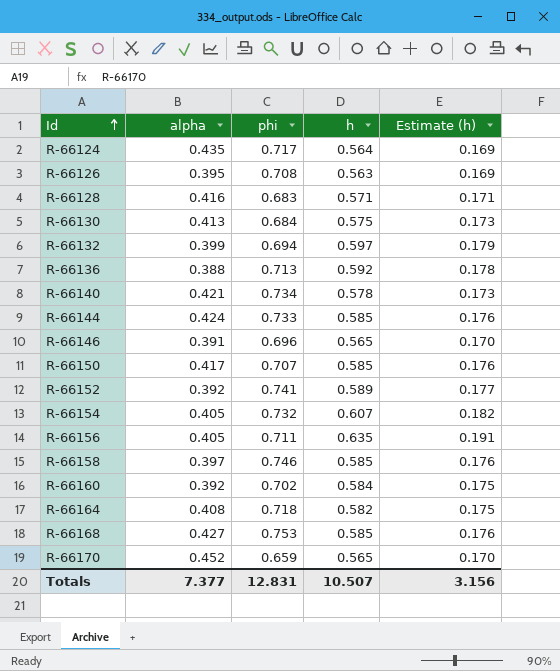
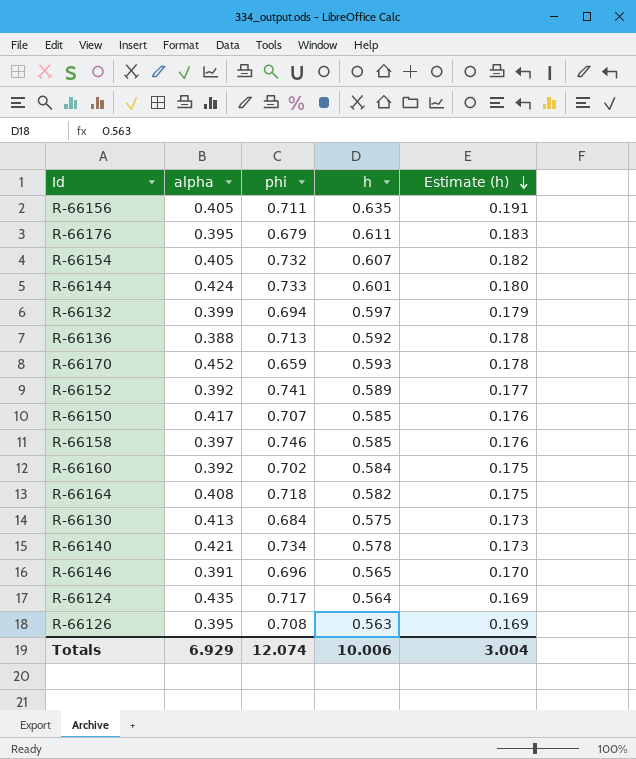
row order: Id ascending -> Estimate (h) descending
row R-66128: 0.416 | 0.683 | 0.571 | 0.171 -> none
row R-66168: 0.427 | 0.753 | 0.585 | 0.176 -> none
row R-66176: none -> 0.395 | 0.679 | 0.611 | 0.183
R-66144 | h: 0.585 -> 0.601
R-66144 | Estimate (h): 0.176 -> 0.180
R-66170 | h: 0.565 -> 0.593
R-66170 | Estimate (h): 0.170 -> 0.178
Totals | alpha: 7.377 -> 6.929
Totals | phi: 12.831 -> 12.074
Totals | h: 10.507 -> 10.006
Totals | Estimate (h): 3.156 -> 3.004

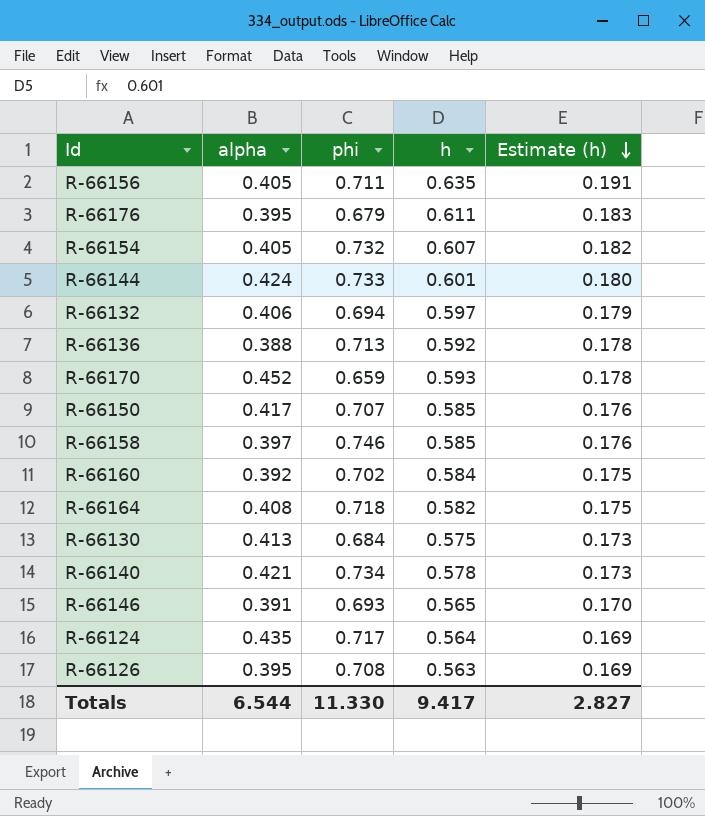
row R-66152: 0.392 | 0.741 | 0.589 | 0.177 -> none
R-66132 | alpha: 0.399 -> 0.406
R-66146 | phi: 0.696 -> 0.693
Totals | alpha: 6.929 -> 6.544
Totals | phi: 12.074 -> 11.330
Totals | h: 10.006 -> 9.417
Totals | Estimate (h): 3.004 -> 2.827

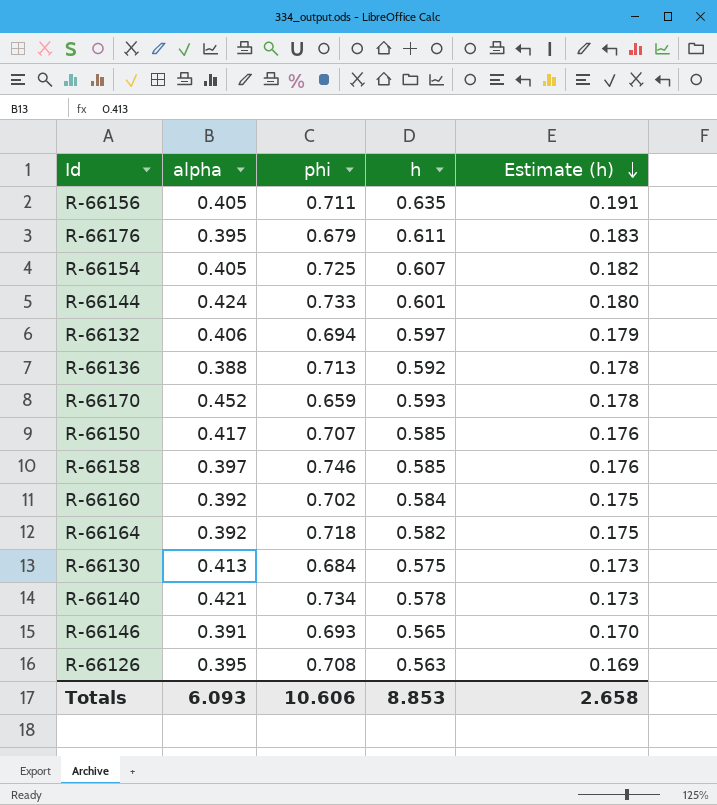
row R-66124: 0.435 | 0.717 | 0.564 | 0.169 -> none
R-66154 | phi: 0.732 -> 0.725
R-66164 | alpha: 0.408 -> 0.392
Totals | alpha: 6.544 -> 6.093
Totals | phi: 11.330 -> 10.606
Totals | h: 9.417 -> 8.853
Totals | Estimate (h): 2.827 -> 2.658

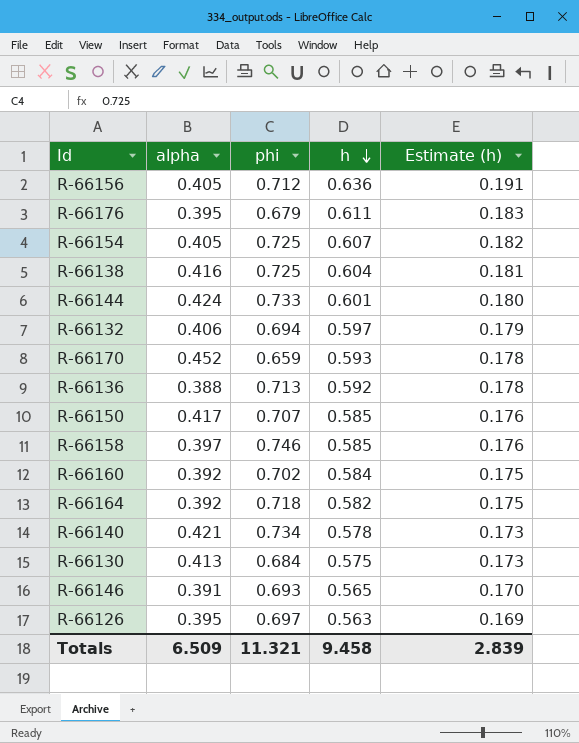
row order: Estimate (h) descending -> h descending
R-66156 | phi: 0.711 -> 0.712
R-66156 | h: 0.635 -> 0.636
row R-66138: none -> 0.416 | 0.725 | 0.604 | 0.181
R-66126 | phi: 0.708 -> 0.697
Totals | alpha: 6.093 -> 6.509
Totals | phi: 10.606 -> 11.321
Totals | h: 8.853 -> 9.458
Totals | Estimate (h): 2.658 -> 2.839

